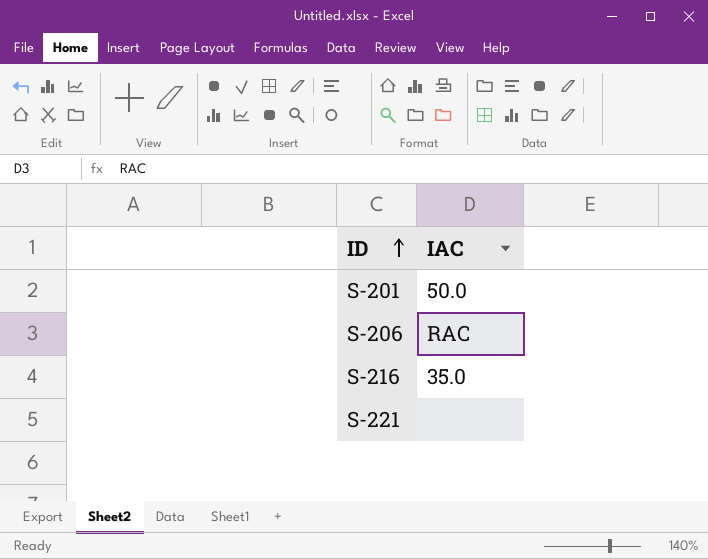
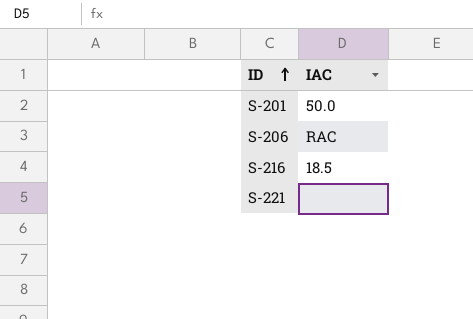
S-216 | IAC: 35.0 -> 18.5

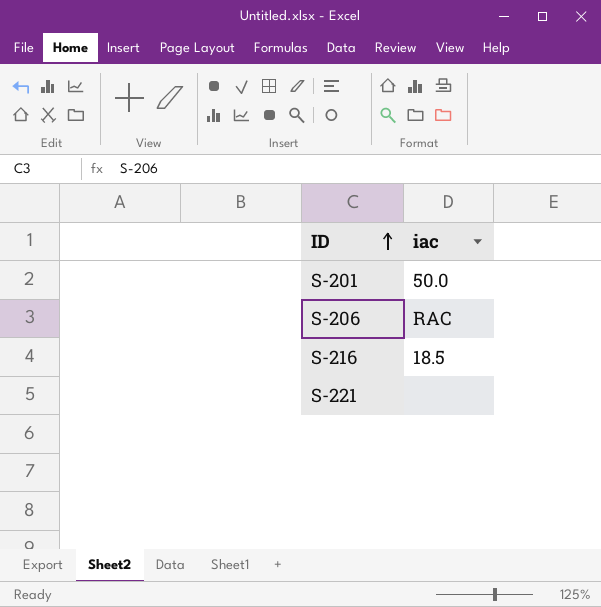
column name: IAC -> iac

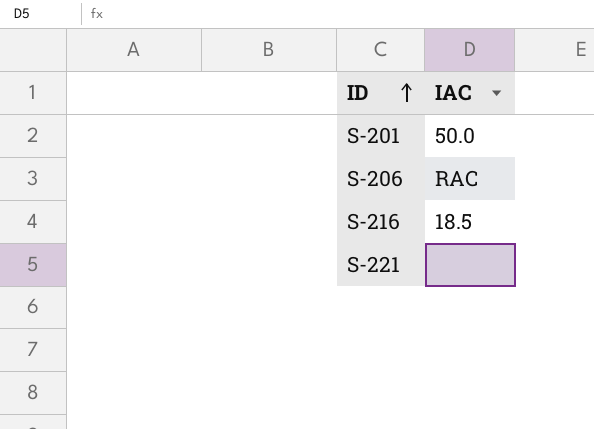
column name: iac -> IAC

